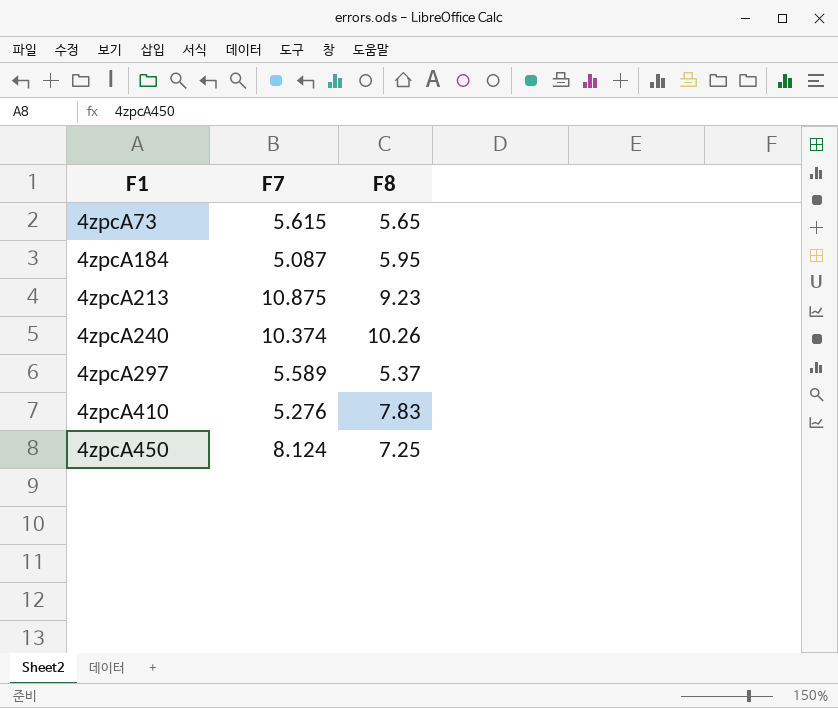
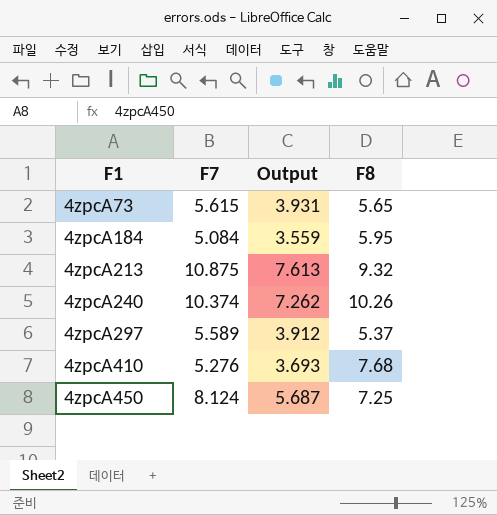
column Output | formula: none -> [F7] * 0.7
4zpcA184 | F7: 5.087 -> 5.084
4zpcA213 | F8: 9.23 -> 9.32
4zpcA410 | F8: 7.83 -> 7.68

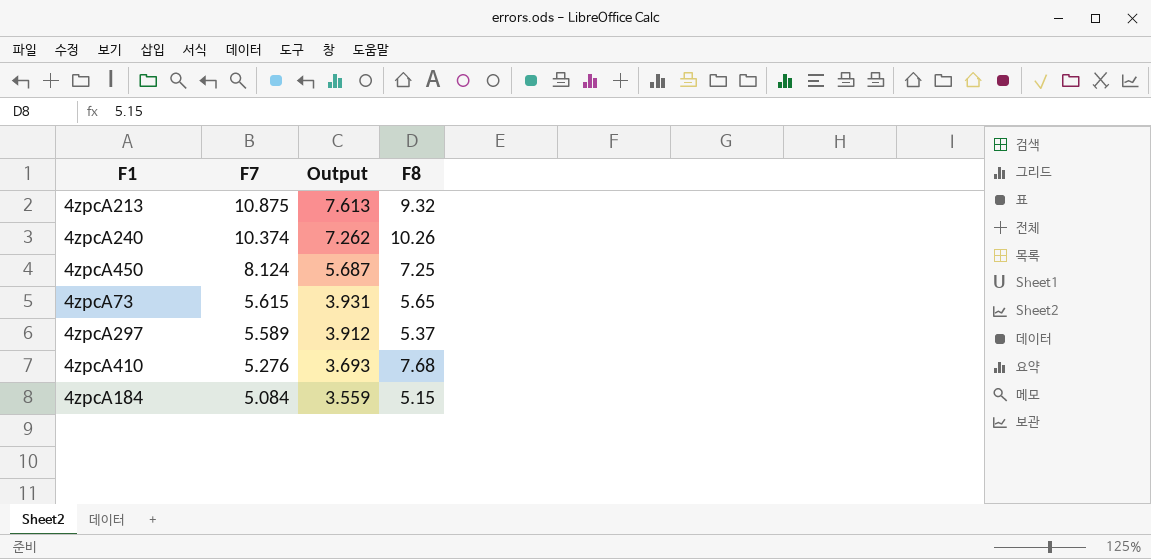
row order: F1 ascending -> F7 descending
4zpcA184 | F8: 5.95 -> 5.15

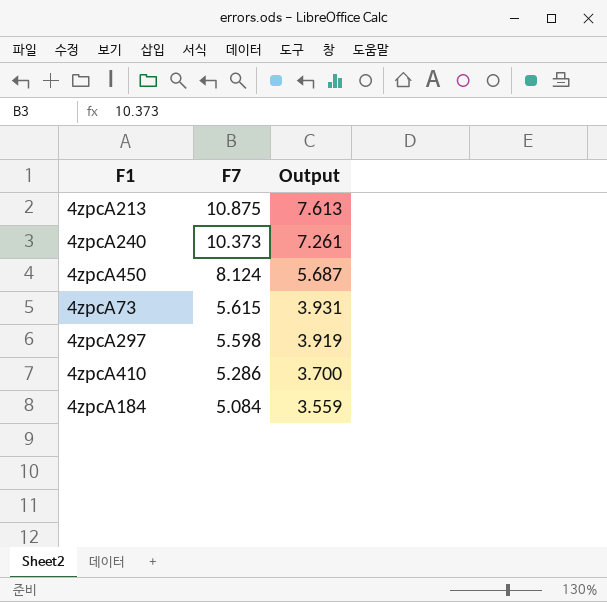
column F8 | position: 4 -> none
4zpcA240 | F7: 10.374 -> 10.373
4zpcA240 | Output: 7.262 -> 7.261
4zpcA297 | F7: 5.589 -> 5.598
4zpcA297 | Output: 3.912 -> 3.919
4zpcA410 | F7: 5.276 -> 5.286
4zpcA410 | Output: 3.693 -> 3.700

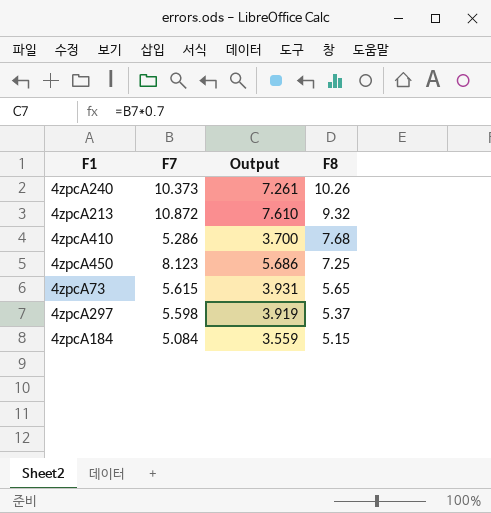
row order: F7 descending -> F8 descending
column F8 | position: none -> 4
4zpcA213 | F7: 10.875 -> 10.872
4zpcA213 | Output: 7.613 -> 7.610
4zpcA450 | F7: 8.124 -> 8.123
4zpcA450 | Output: 5.687 -> 5.686

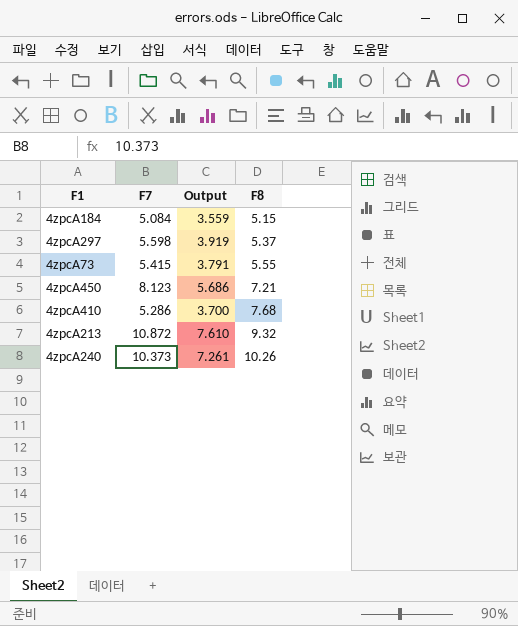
row order: F8 descending -> F8 ascending
4zpcA73 | F7: 5.615 -> 5.415
4zpcA73 | Output: 3.931 -> 3.791
4zpcA73 | F8: 5.65 -> 5.55
4zpcA450 | F8: 7.25 -> 7.21

